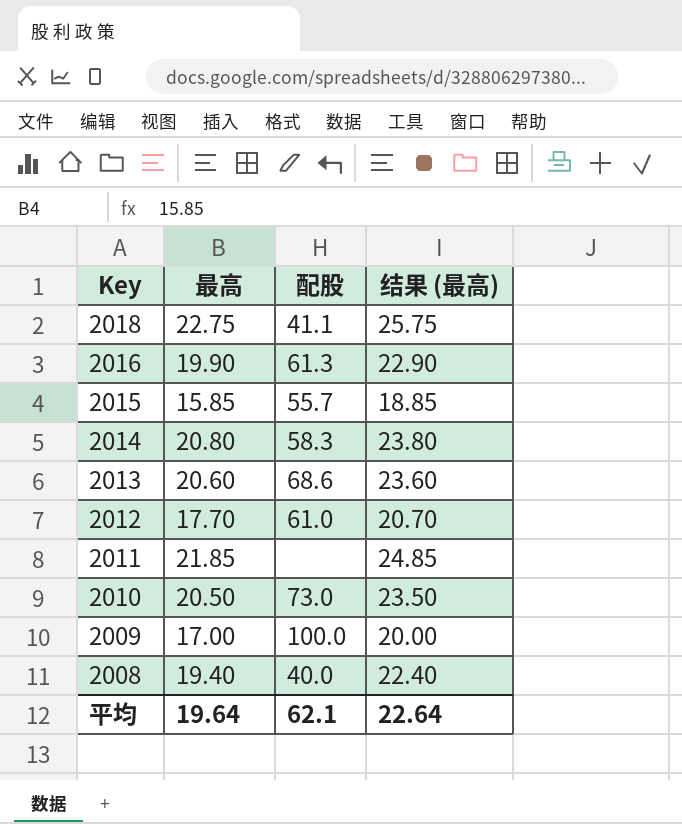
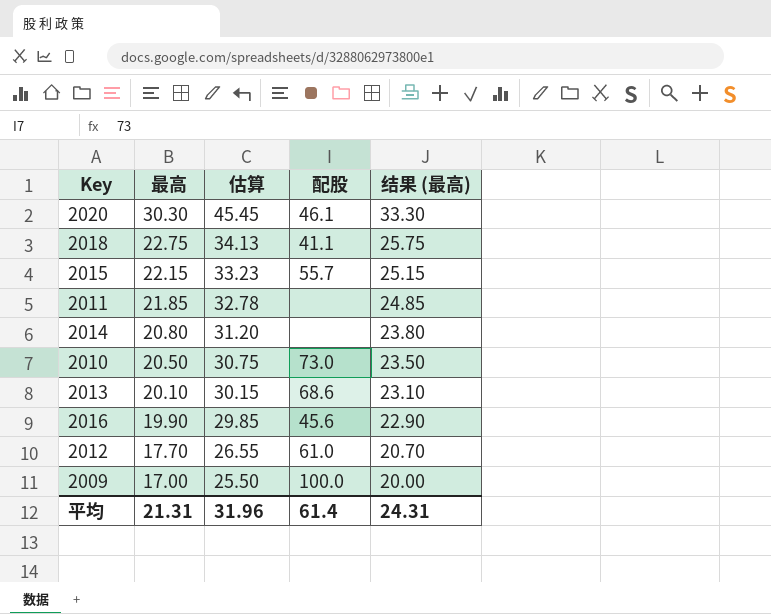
row order: Key descending -> 最高 descending
column 估算 | formula: none -> [最高] * 1.5
row 2008: 19.40 | 40.0 | 22.40 -> none
row 2020: none -> 30.30 | 45.45 | 46.1 | 33.30
2015 | 最高: 15.85 -> 22.15
2015 | 结果 (最高): 18.85 -> 25.15
2014 | 配股: 58.3 -> none
2013 | 最高: 20.60 -> 20.10
2013 | 结果 (最高): 23.60 -> 23.10
2016 | 配股: 61.3 -> 45.6
平均 | 最高: 19.64 -> 21.31
平均 | 配股: 62.1 -> 61.4
平均 | 结果 (最高): 22.64 -> 24.31

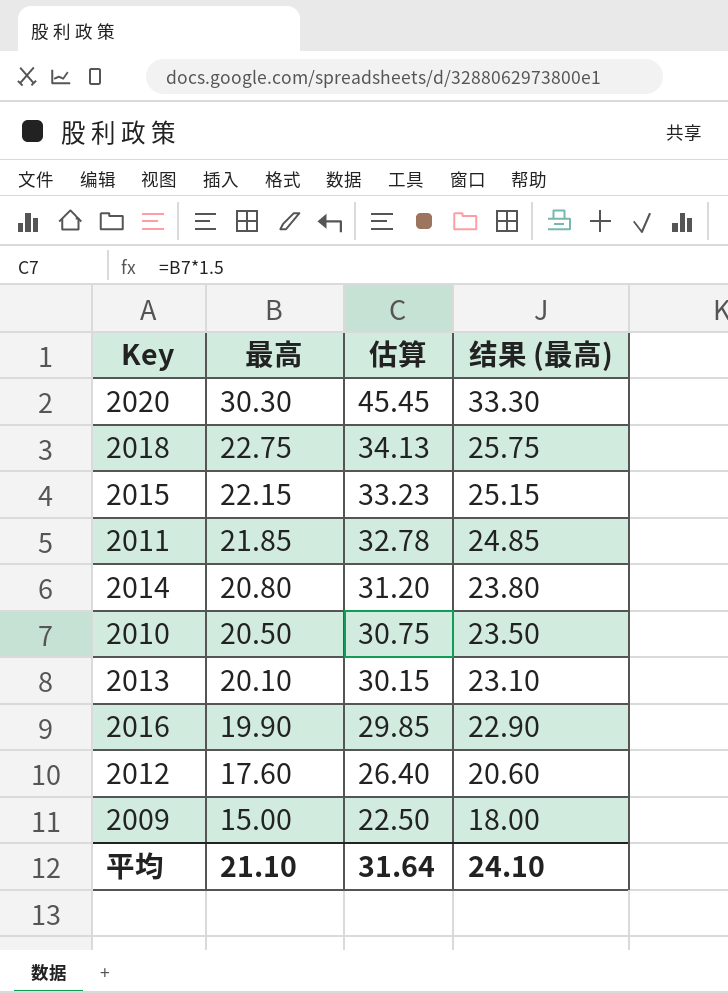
column 配股 | position: 4 -> none
2012 | 最高: 17.70 -> 17.60
2012 | 估算: 26.55 -> 26.40
2012 | 结果 (最高): 20.70 -> 20.60
2009 | 最高: 17.00 -> 15.00
2009 | 估算: 25.50 -> 22.50
2009 | 结果 (最高): 20.00 -> 18.00
平均 | 最高: 21.31 -> 21.10
平均 | 估算: 31.96 -> 31.64
平均 | 结果 (最高): 24.31 -> 24.10

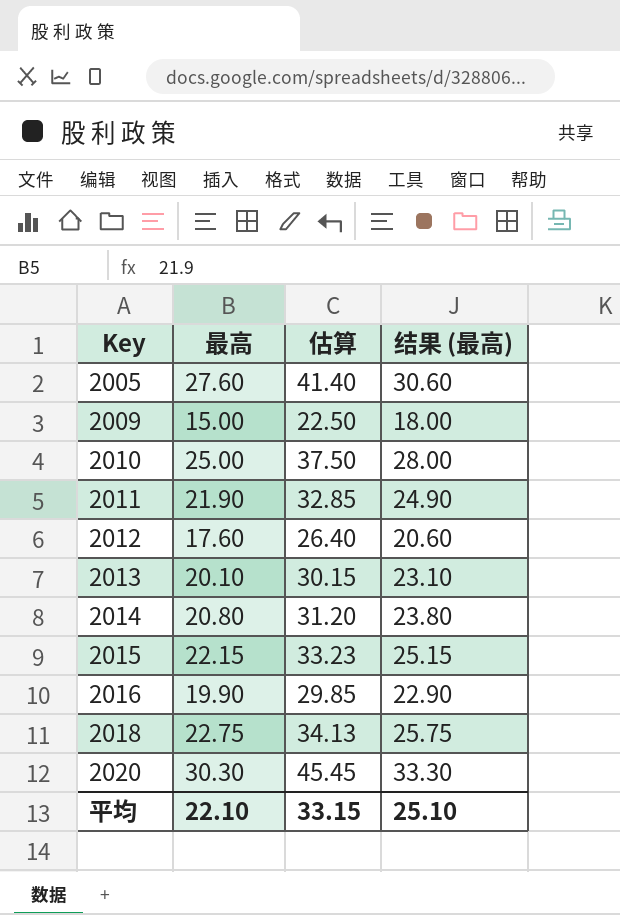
row order: 最高 descending -> Key ascending
row 2005: none -> 27.60 | 41.40 | 30.60
2010 | 最高: 20.50 -> 25.00
2010 | 估算: 30.75 -> 37.50
2010 | 结果 (最高): 23.50 -> 28.00
2011 | 最高: 21.85 -> 21.90
2011 | 估算: 32.78 -> 32.85
2011 | 结果 (最高): 24.85 -> 24.90
平均 | 最高: 21.10 -> 22.10
平均 | 估算: 31.64 -> 33.15
平均 | 结果 (最高): 24.10 -> 25.10

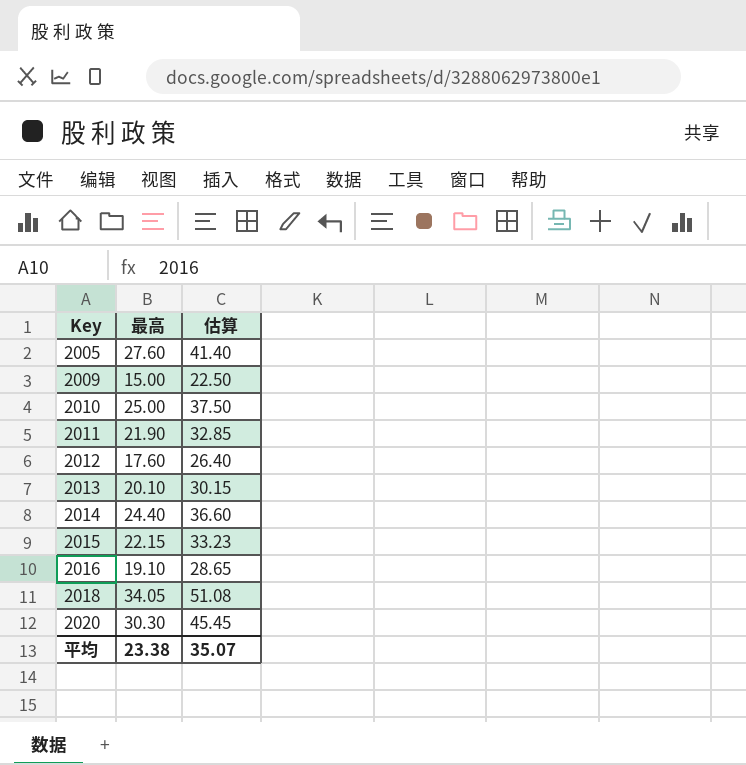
column 结果 (最高) | formula: [最高] + 3 -> none
2014 | 最高: 20.80 -> 24.40
2014 | 估算: 31.20 -> 36.60
2016 | 最高: 19.90 -> 19.10
2016 | 估算: 29.85 -> 28.65
2018 | 最高: 22.75 -> 34.05
2018 | 估算: 34.13 -> 51.08
平均 | 最高: 22.10 -> 23.38
平均 | 估算: 33.15 -> 35.07

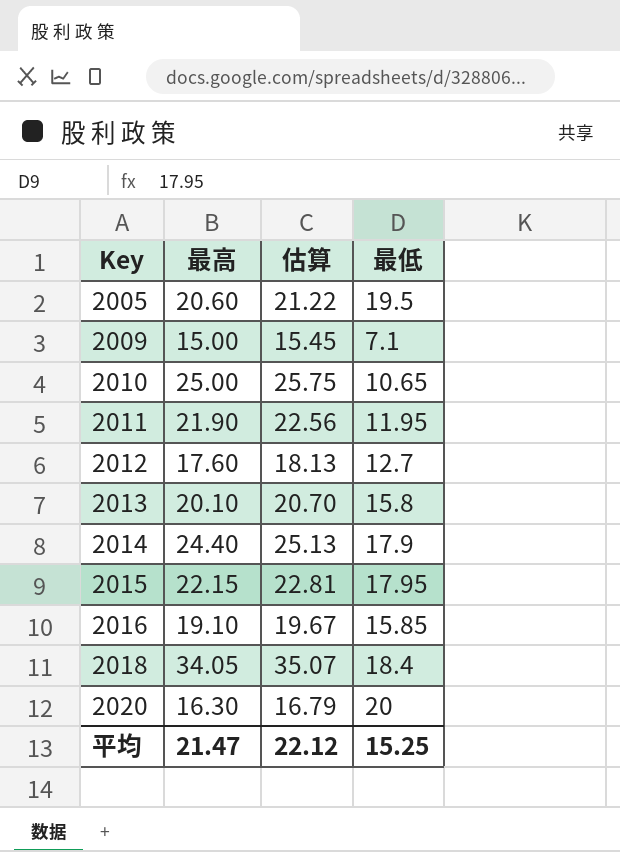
column 估算 | formula: [最高] * 1.5 -> [最高] * 1.03
column 最低 | position: none -> 4
2005 | 最高: 27.60 -> 20.60
2020 | 最高: 30.30 -> 16.30
平均 | 最高: 23.38 -> 21.47
平均 | 估算: 35.07 -> 22.12

